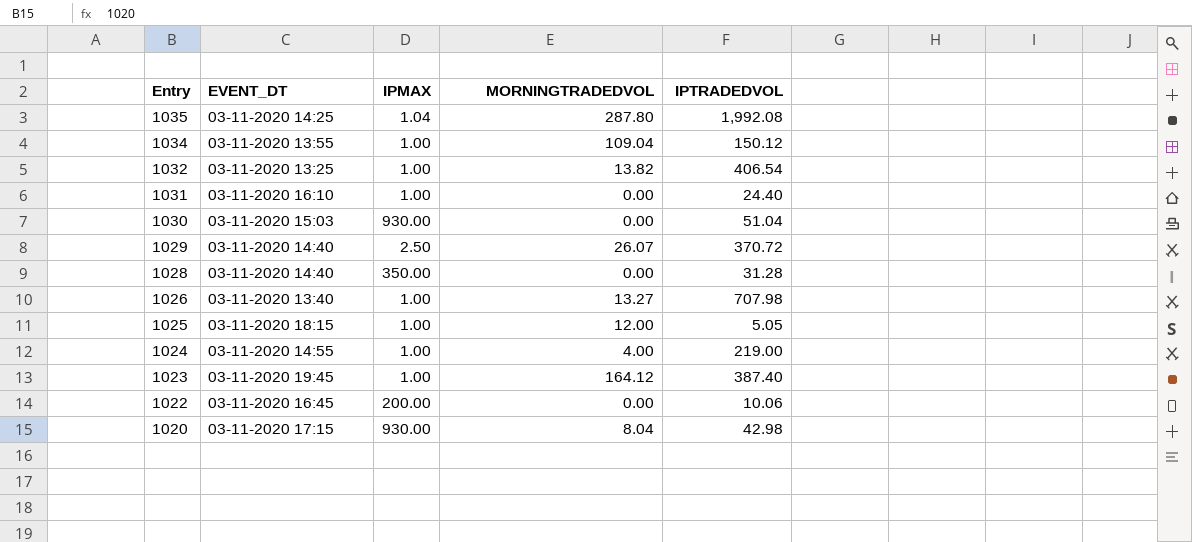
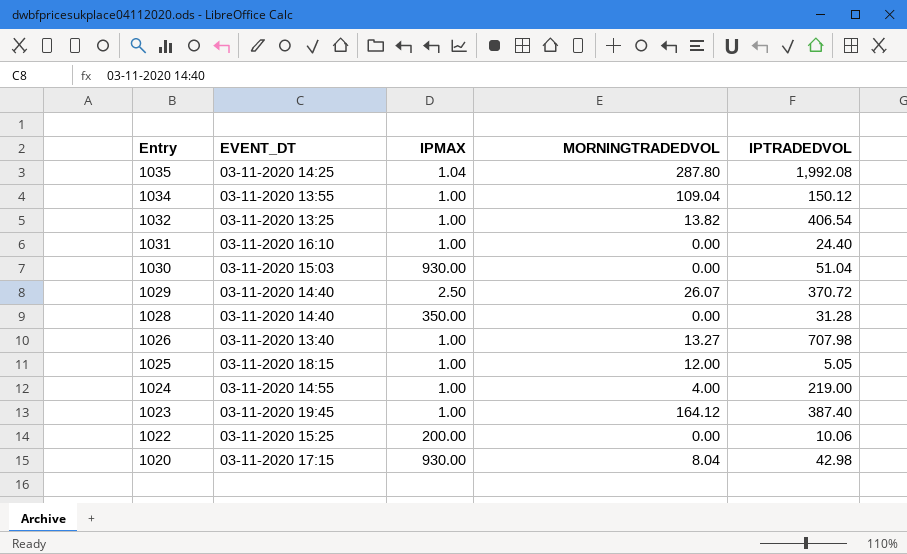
1022 | EVENT_DT: 03-11-2020 16:45 -> 03-11-2020 15:25

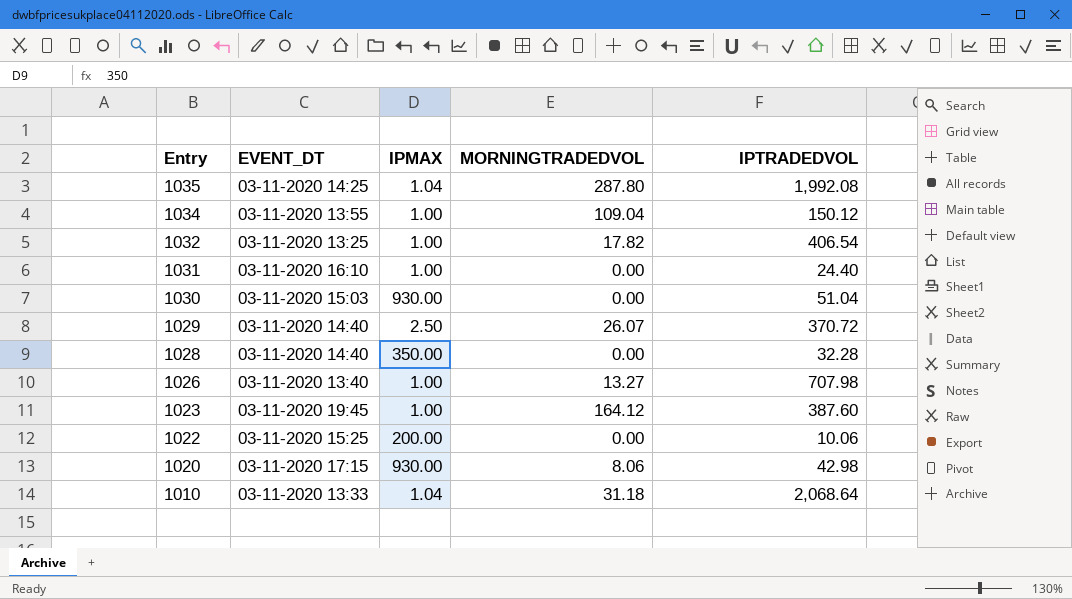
row 1025: 03-11-2020 18:15 | 1.00 | 12.00 | 5.05 -> none
row 1024: 03-11-2020 14:55 | 1.00 | 4.00 | 219.00 -> none
1032 | MORNINGTRADEDVOL: 13.82 -> 17.82
1028 | IPTRADEDVOL: 31.28 -> 32.28
1023 | IPTRADEDVOL: 387.40 -> 387.60
1020 | MORNINGTRADEDVOL: 8.04 -> 8.06
row 1010: none -> 03-11-2020 13:33 | 1.04 | 31.18 | 2,068.64

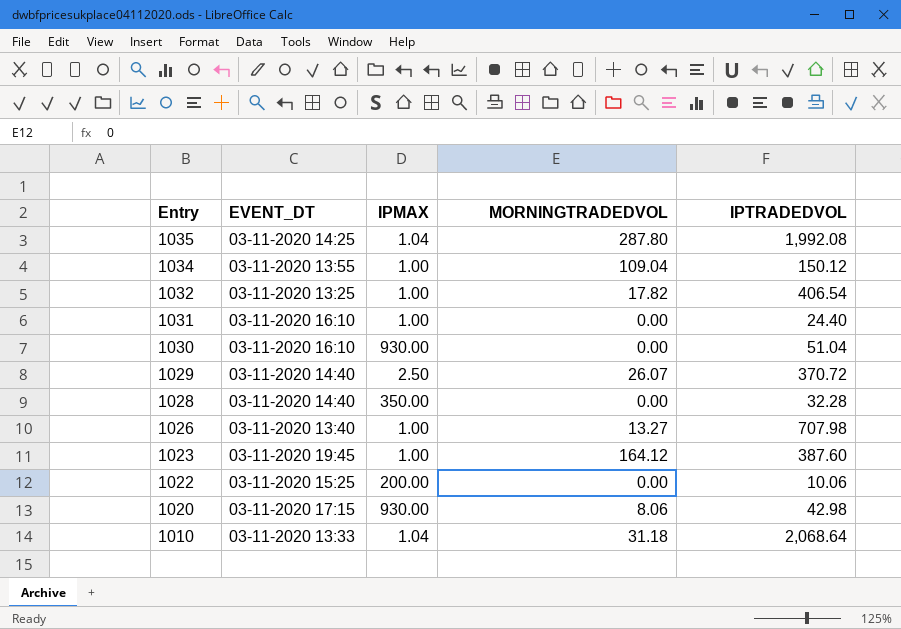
1030 | EVENT_DT: 03-11-2020 15:03 -> 03-11-2020 16:10

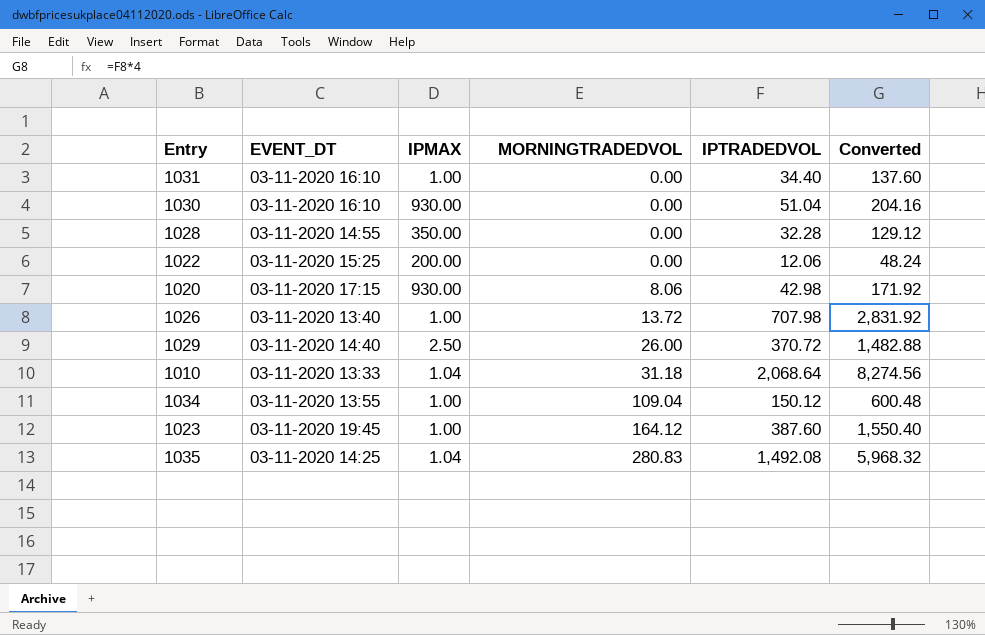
row order: Entry descending -> MORNINGTRADEDVOL ascending
column Converted | formula: none -> [IPTRADEDVOL] * 4
row 1032: 03-11-2020 13:25 | 1.00 | 17.82 | 406.54 -> none
1031 | IPTRADEDVOL: 24.40 -> 34.40
1028 | EVENT_DT: 03-11-2020 14:40 -> 03-11-2020 14:55
1022 | IPTRADEDVOL: 10.06 -> 12.06
1026 | MORNINGTRADEDVOL: 13.27 -> 13.72
1029 | MORNINGTRADEDVOL: 26.07 -> 26.00
1035 | MORNINGTRADEDVOL: 287.80 -> 280.83
1035 | IPTRADEDVOL: 1,992.08 -> 1,492.08

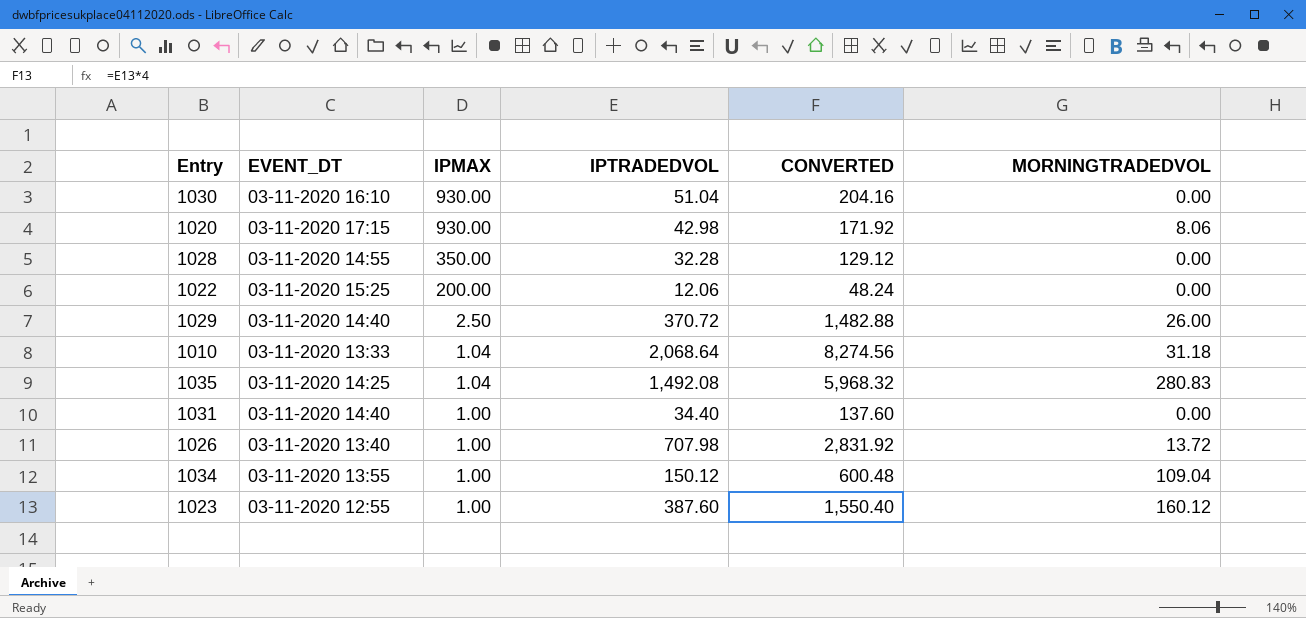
row order: MORNINGTRADEDVOL ascending -> IPMAX descending
column name: Converted -> CONVERTED
column MORNINGTRADEDVOL | position: 4 -> 6
1031 | EVENT_DT: 03-11-2020 16:10 -> 03-11-2020 14:40
1023 | EVENT_DT: 03-11-2020 19:45 -> 03-11-2020 12:55
1023 | MORNINGTRADEDVOL: 164.12 -> 160.12

